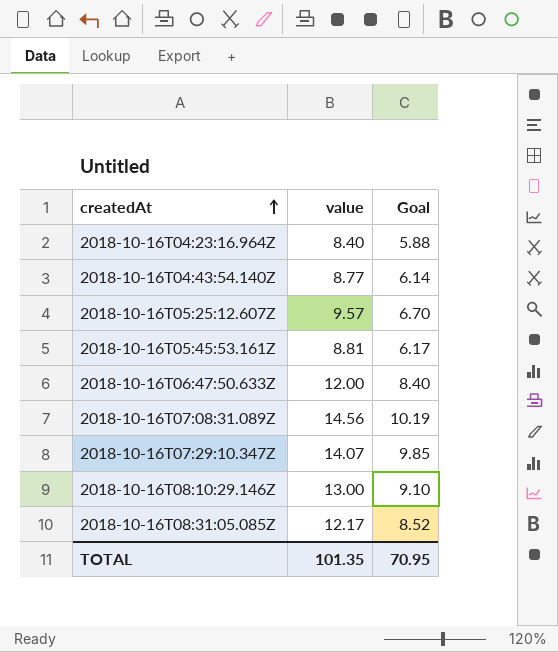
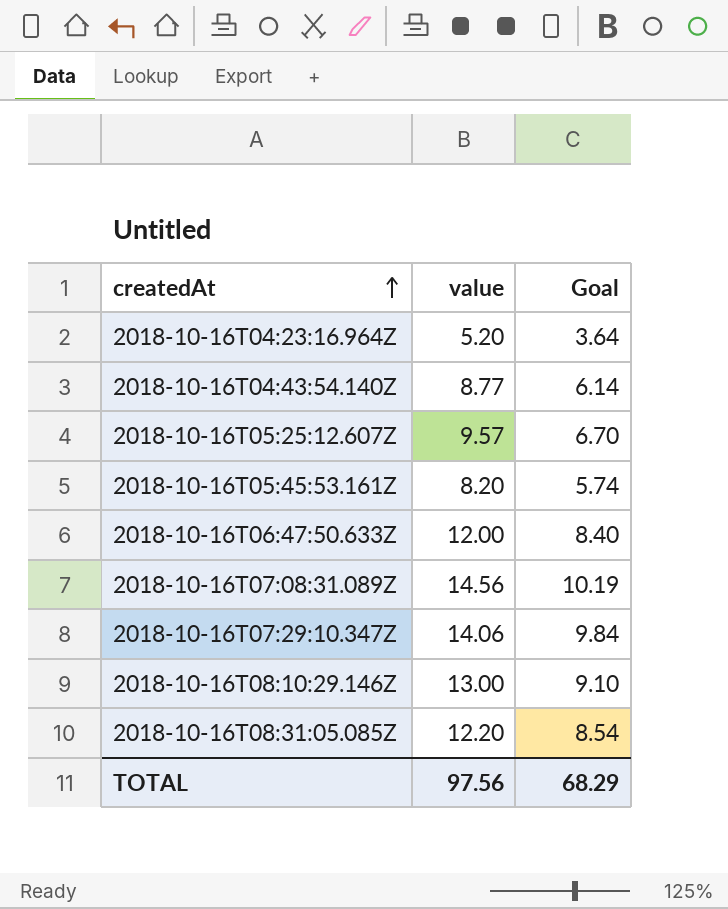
2018-10-16T04:23:16.964Z | value: 8.40 -> 5.20
2018-10-16T04:23:16.964Z | Goal: 5.88 -> 3.64
2018-10-16T05:45:53.161Z | value: 8.81 -> 8.20
2018-10-16T05:45:53.161Z | Goal: 6.17 -> 5.74
2018-10-16T07:29:10.347Z | value: 14.07 -> 14.06
2018-10-16T07:29:10.347Z | Goal: 9.85 -> 9.84
2018-10-16T08:31:05.085Z | value: 12.17 -> 12.20
2018-10-16T08:31:05.085Z | Goal: 8.52 -> 8.54
TOTAL | value: 101.35 -> 97.56
TOTAL | Goal: 70.95 -> 68.29

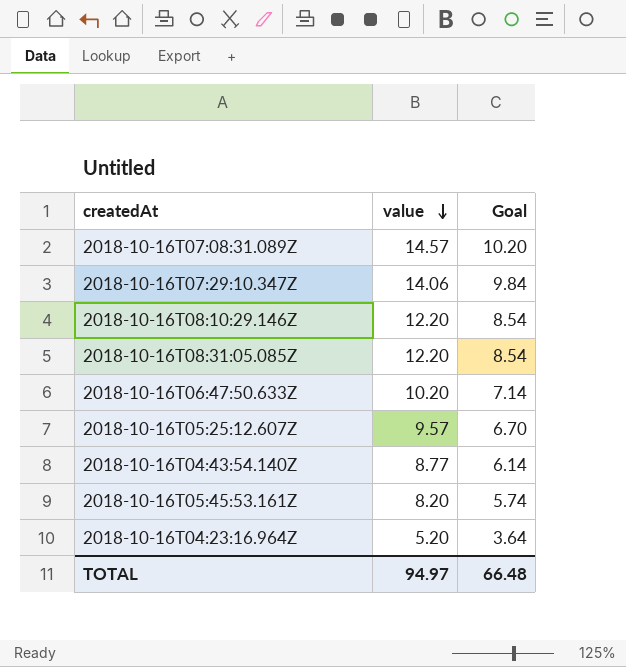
row order: createdAt ascending -> value descending
2018-10-16T07:08:31.089Z | value: 14.56 -> 14.57
2018-10-16T07:08:31.089Z | Goal: 10.19 -> 10.20
2018-10-16T08:10:29.146Z | value: 13.00 -> 12.20
2018-10-16T08:10:29.146Z | Goal: 9.10 -> 8.54
2018-10-16T06:47:50.633Z | value: 12.00 -> 10.20
2018-10-16T06:47:50.633Z | Goal: 8.40 -> 7.14
TOTAL | value: 97.56 -> 94.97
TOTAL | Goal: 68.29 -> 66.48

